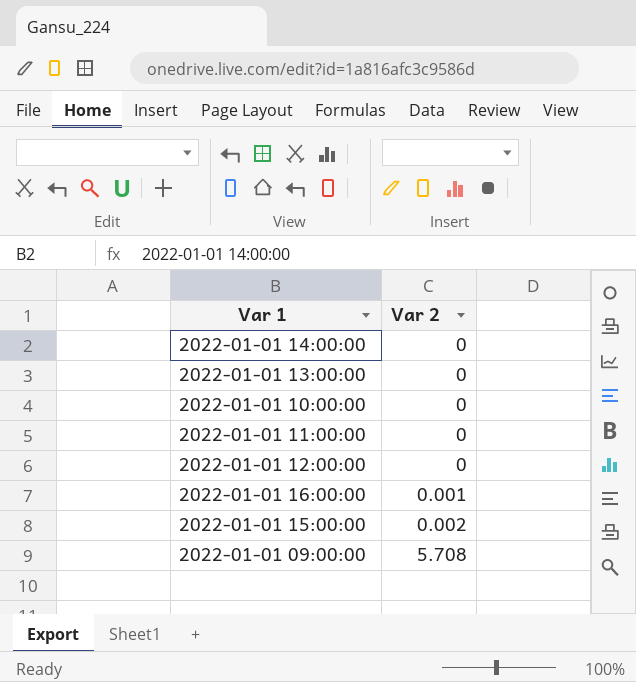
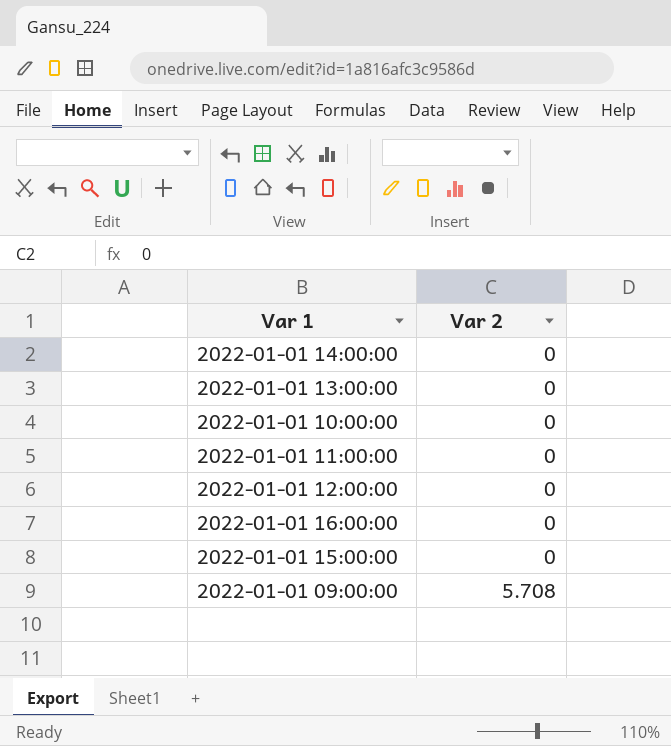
2022-01-01 16:00:00 | Var 2: 0.001 -> 0
2022-01-01 15:00:00 | Var 2: 0.002 -> 0

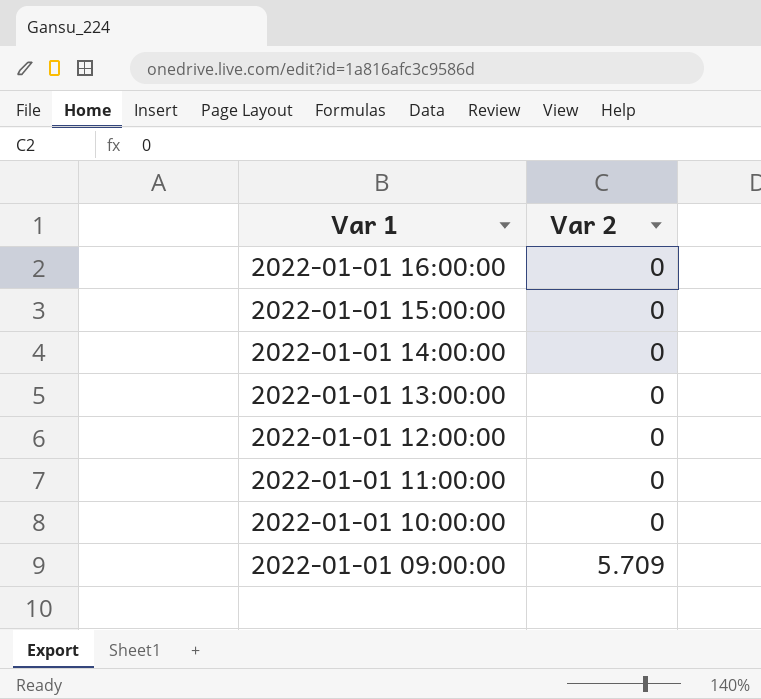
row order: Var 2 ascending -> Var 1 descending
2022-01-01 09:00:00 | Var 2: 5.708 -> 5.709

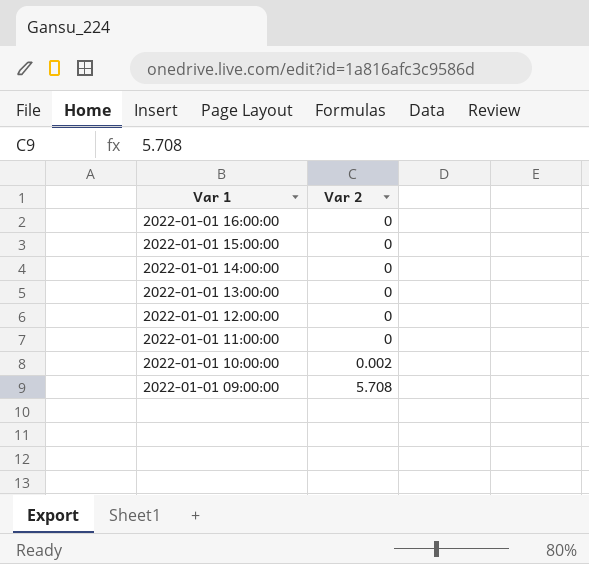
2022-01-01 10:00:00 | Var 2: 0 -> 0.002
2022-01-01 09:00:00 | Var 2: 5.709 -> 5.708

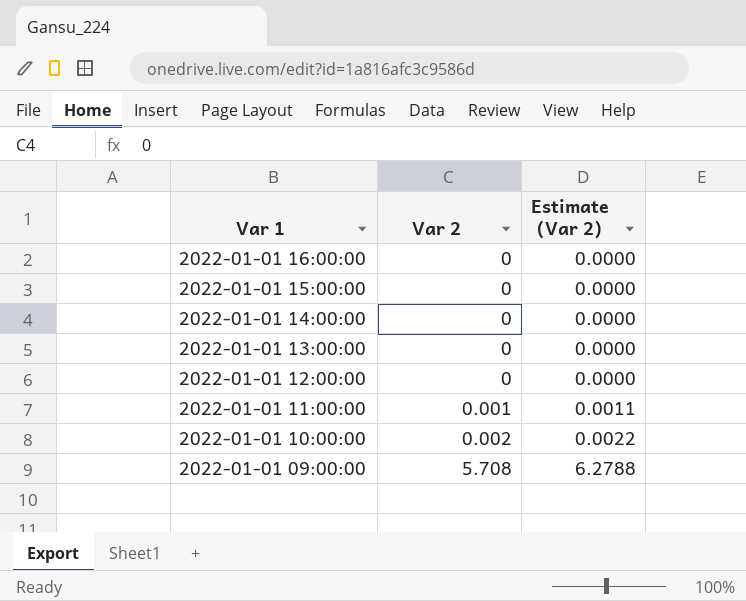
column Estimate (Var 2) | formula: none -> [Var 2] * 1.1
2022-01-01 11:00:00 | Var 2: 0 -> 0.001

